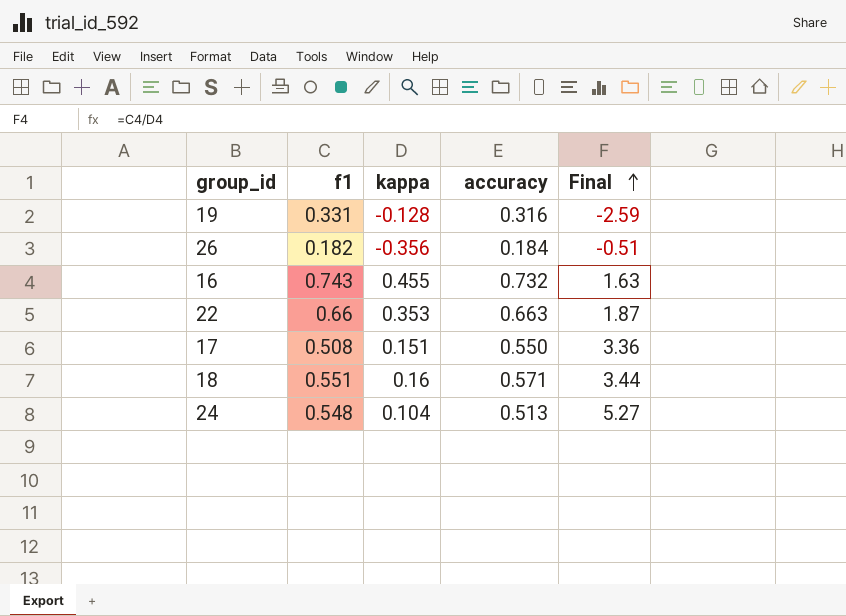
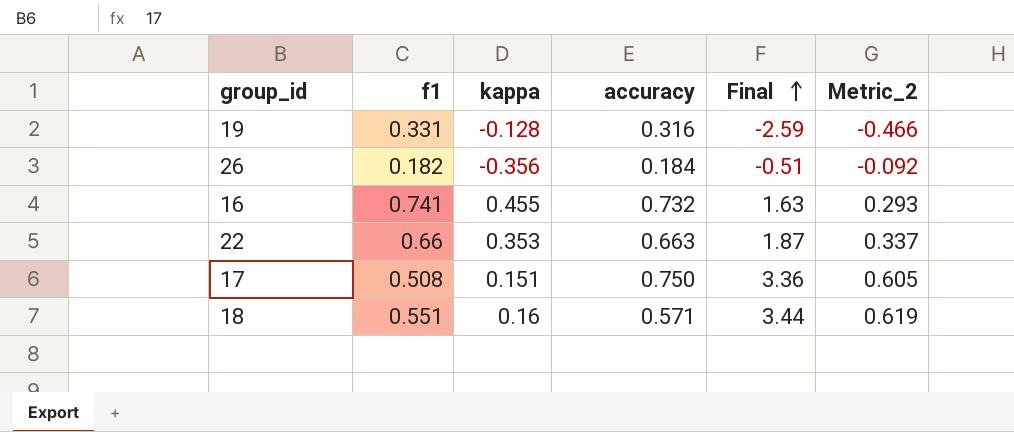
column Metric_2 | formula: none -> [Final] * 0.18
row 24: 0.548 | 0.104 | 0.513 | 5.27 -> none
16 | f1: 0.743 -> 0.741
17 | accuracy: 0.550 -> 0.750

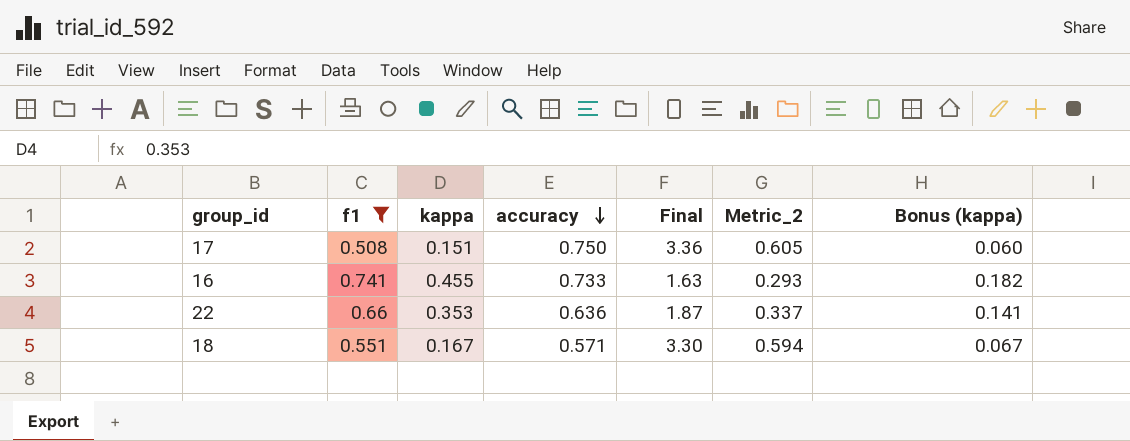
filter: none -> f1 >= 0.508
row order: Final ascending -> accuracy descending
column Bonus (kappa) | formula: none -> [kappa] * 0.4
16 | accuracy: 0.732 -> 0.733
22 | accuracy: 0.663 -> 0.636
18 | kappa: 0.16 -> 0.167
18 | Final: 3.44 -> 3.30
18 | Metric_2: 0.619 -> 0.594

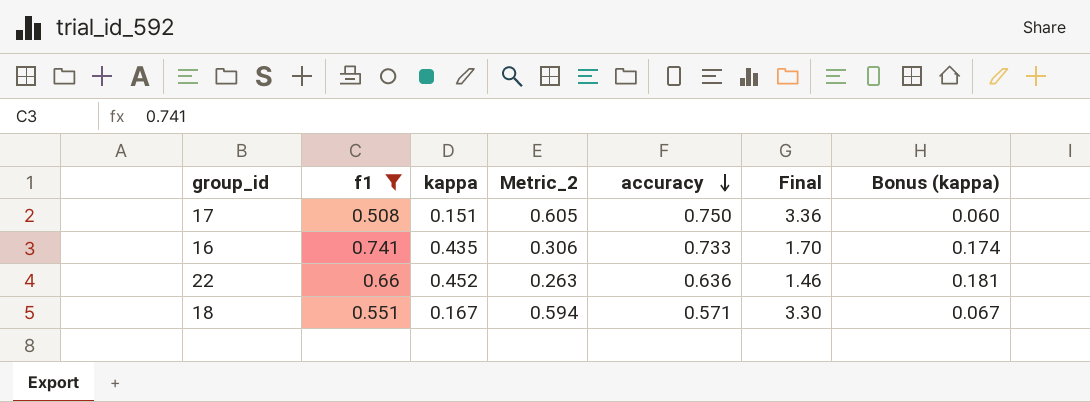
column Metric_2 | position: 6 -> 4
16 | kappa: 0.455 -> 0.435
16 | Metric_2: 0.293 -> 0.306
16 | Final: 1.63 -> 1.70
16 | Bonus (kappa): 0.182 -> 0.174
22 | kappa: 0.353 -> 0.452
22 | Metric_2: 0.337 -> 0.263
22 | Final: 1.87 -> 1.46
22 | Bonus (kappa): 0.141 -> 0.181

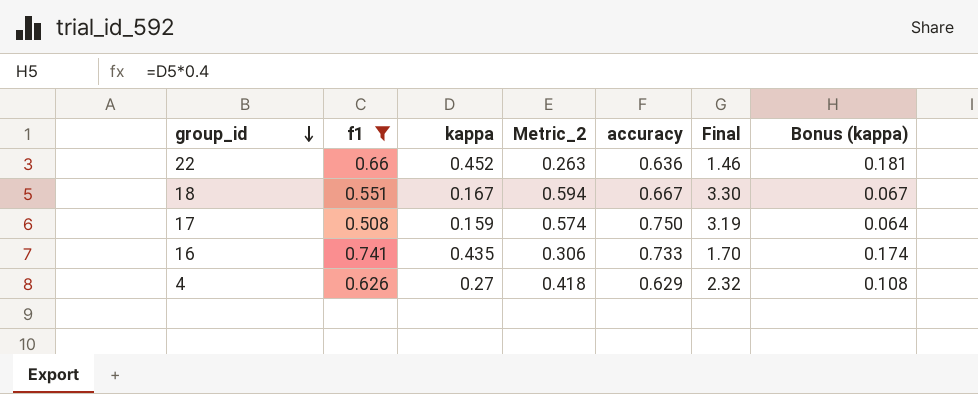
row order: accuracy descending -> group_id descending
18 | accuracy: 0.571 -> 0.667
17 | kappa: 0.151 -> 0.159
17 | Metric_2: 0.605 -> 0.574
17 | Final: 3.36 -> 3.19
17 | Bonus (kappa): 0.060 -> 0.064
row 4: none -> 0.626 | 0.27 | 0.418 | 0.629 | 2.32 | 0.108

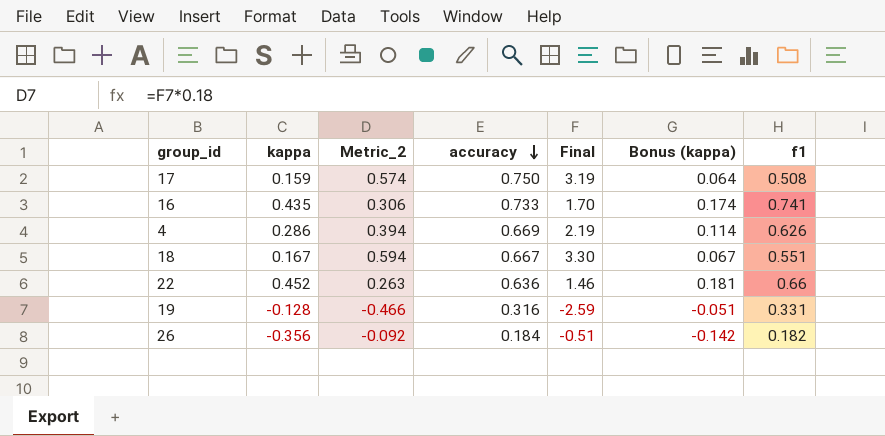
filter: f1 >= 0.508 -> none
row order: group_id descending -> accuracy descending
column f1 | position: 2 -> 7
4 | kappa: 0.27 -> 0.286
4 | Metric_2: 0.418 -> 0.394
4 | accuracy: 0.629 -> 0.669
4 | Final: 2.32 -> 2.19
4 | Bonus (kappa): 0.108 -> 0.114

